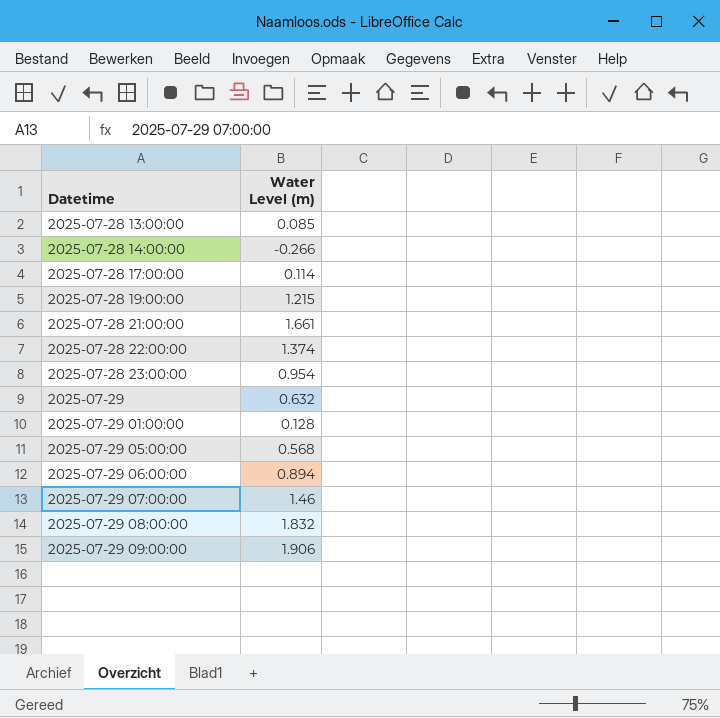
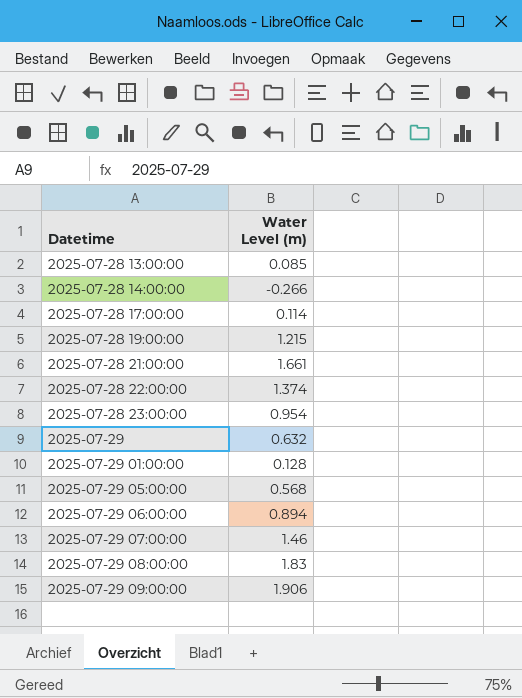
2025-07-29 08:00:00 | Water Level (m): 1.832 -> 1.83

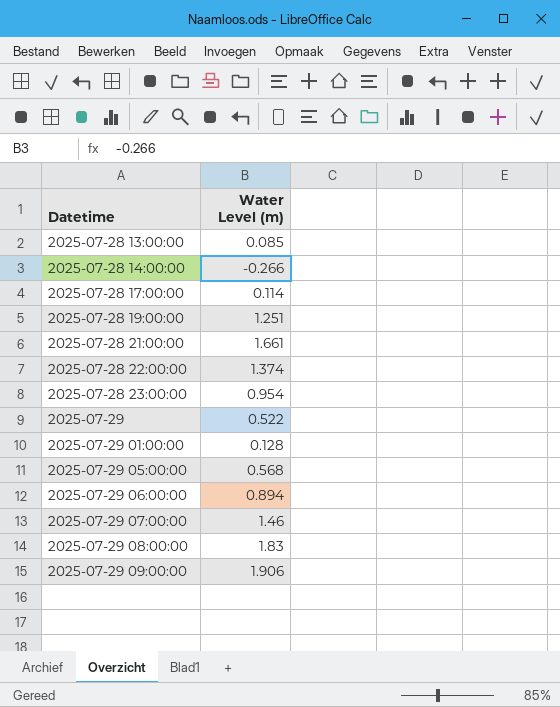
2025-07-28 19:00:00 | Water Level (m): 1.215 -> 1.251
2025-07-29 | Water Level (m): 0.632 -> 0.522

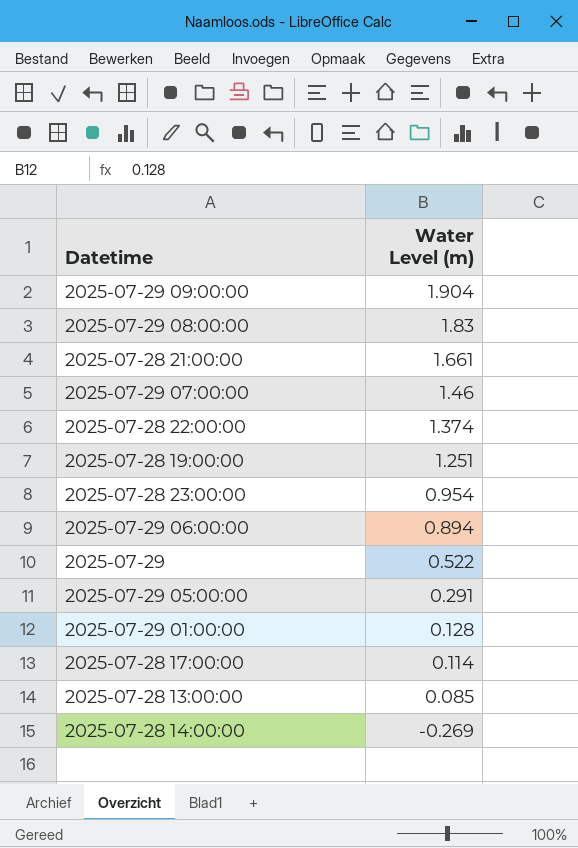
row order: Datetime ascending -> Water Level (m) descending
2025-07-29 09:00:00 | Water Level (m): 1.906 -> 1.904
2025-07-29 05:00:00 | Water Level (m): 0.568 -> 0.291
2025-07-28 14:00:00 | Water Level (m): -0.266 -> -0.269

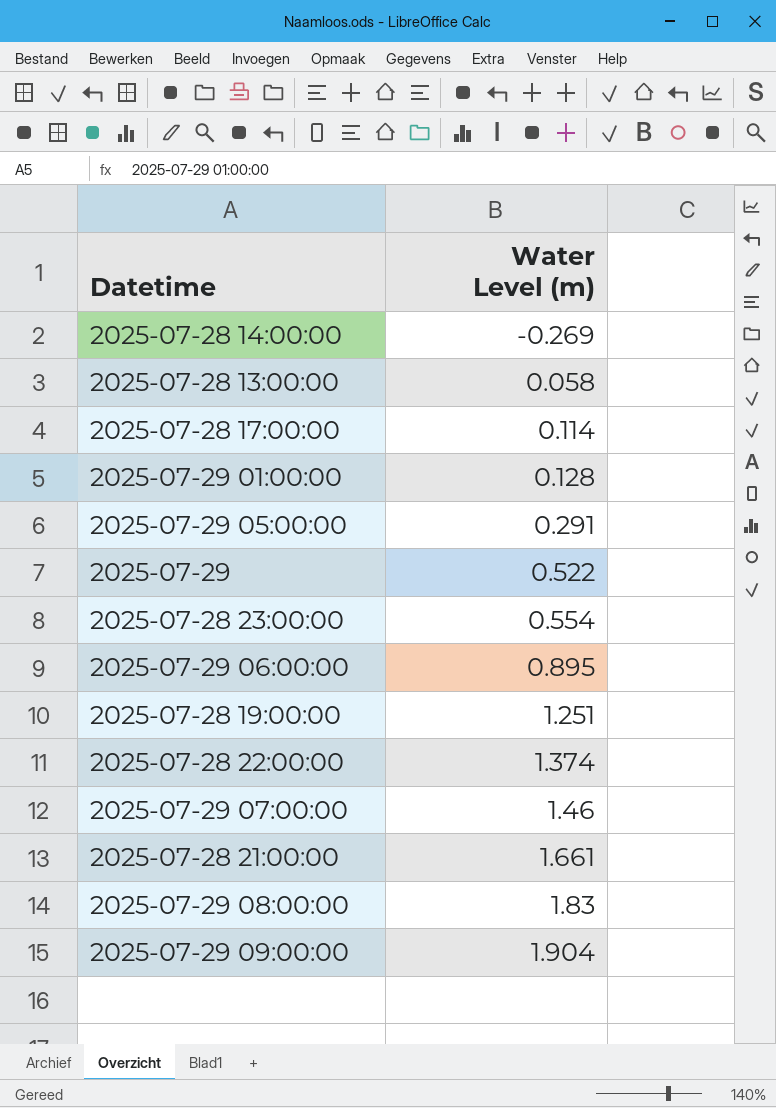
row order: Water Level (m) descending -> Water Level (m) ascending
2025-07-28 13:00:00 | Water Level (m): 0.085 -> 0.058
2025-07-28 23:00:00 | Water Level (m): 0.954 -> 0.554
2025-07-29 06:00:00 | Water Level (m): 0.894 -> 0.895

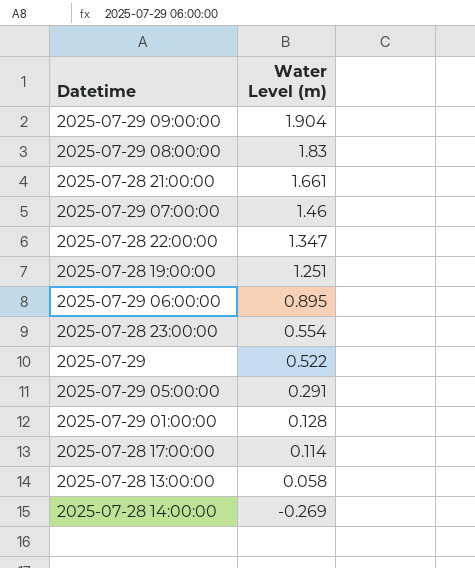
row order: Water Level (m) ascending -> Water Level (m) descending
2025-07-28 22:00:00 | Water Level (m): 1.374 -> 1.347

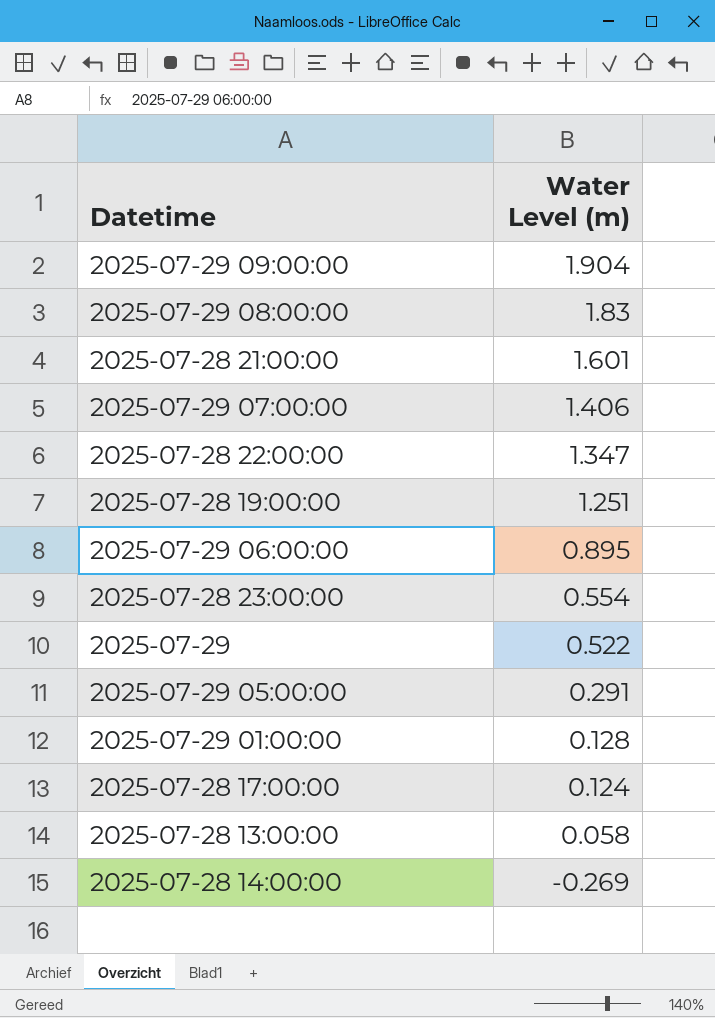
2025-07-28 21:00:00 | Water Level (m): 1.661 -> 1.601
2025-07-29 07:00:00 | Water Level (m): 1.46 -> 1.406
2025-07-28 17:00:00 | Water Level (m): 0.114 -> 0.124

